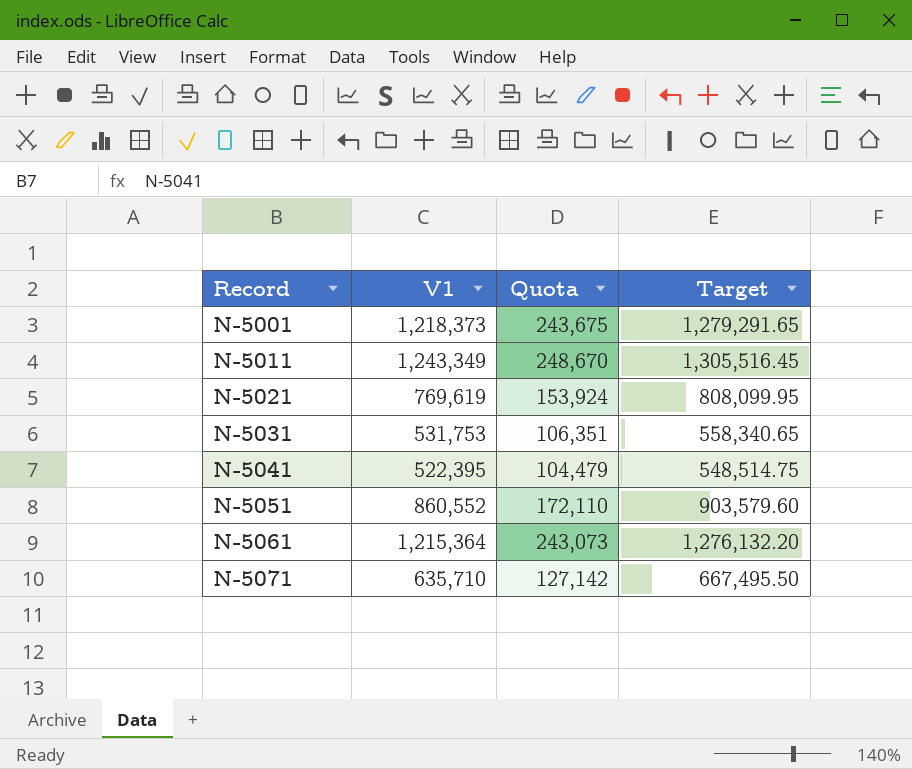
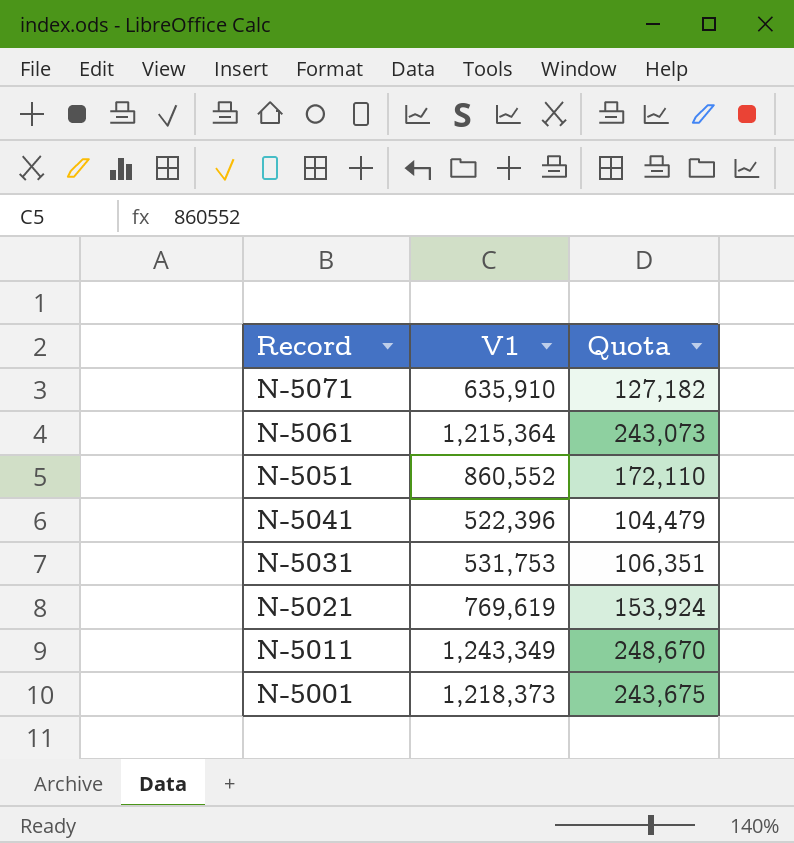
row order: Record ascending -> Record descending
column Target | formula: [V1] * 1.05 -> none
N-5071 | V1: 635,710 -> 635,910
N-5071 | Quota: 127,142 -> 127,182
N-5041 | V1: 522,395 -> 522,396

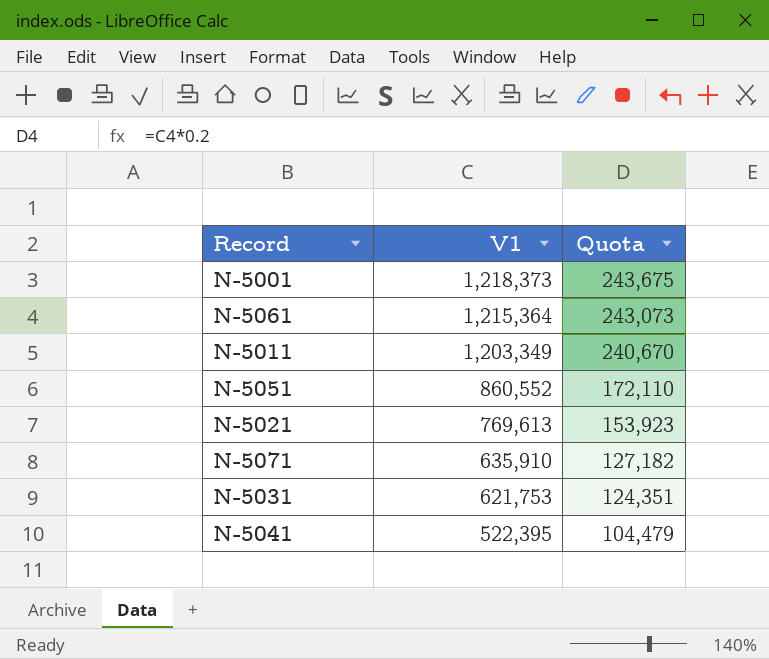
row order: Record descending -> V1 descending
N-5011 | V1: 1,243,349 -> 1,203,349
N-5011 | Quota: 248,670 -> 240,670
N-5021 | V1: 769,619 -> 769,613
N-5021 | Quota: 153,924 -> 153,923
N-5031 | V1: 531,753 -> 621,753
N-5031 | Quota: 106,351 -> 124,351
N-5041 | V1: 522,396 -> 522,395

